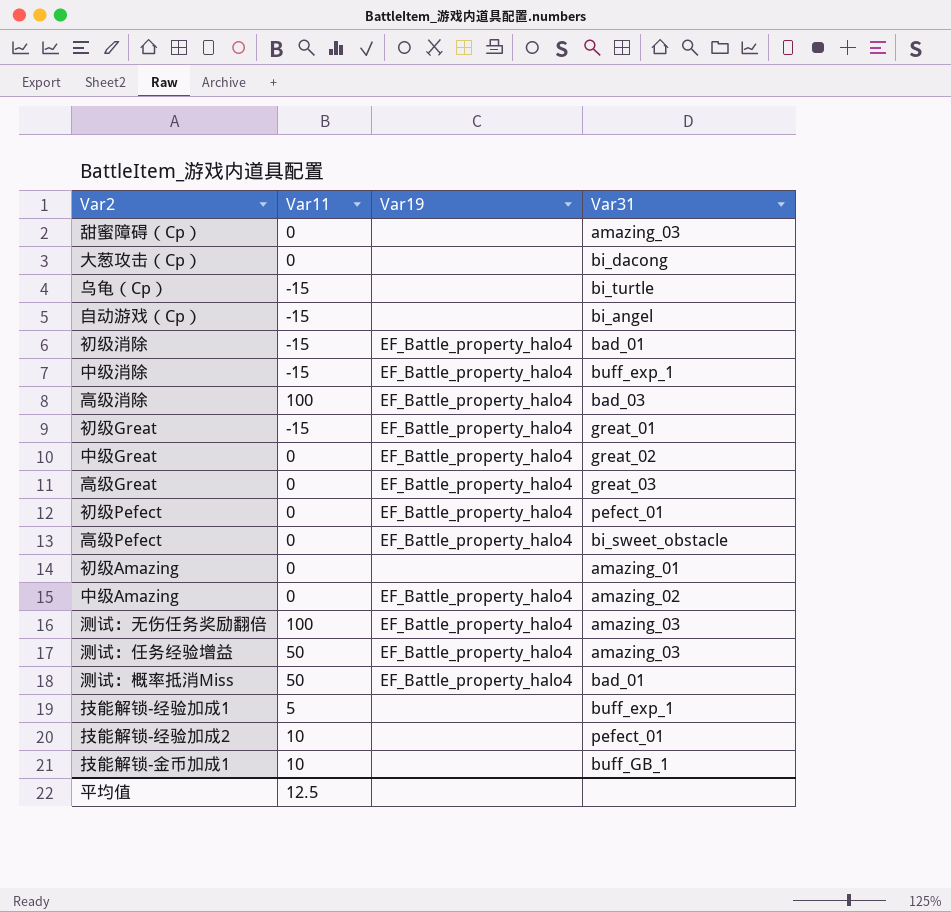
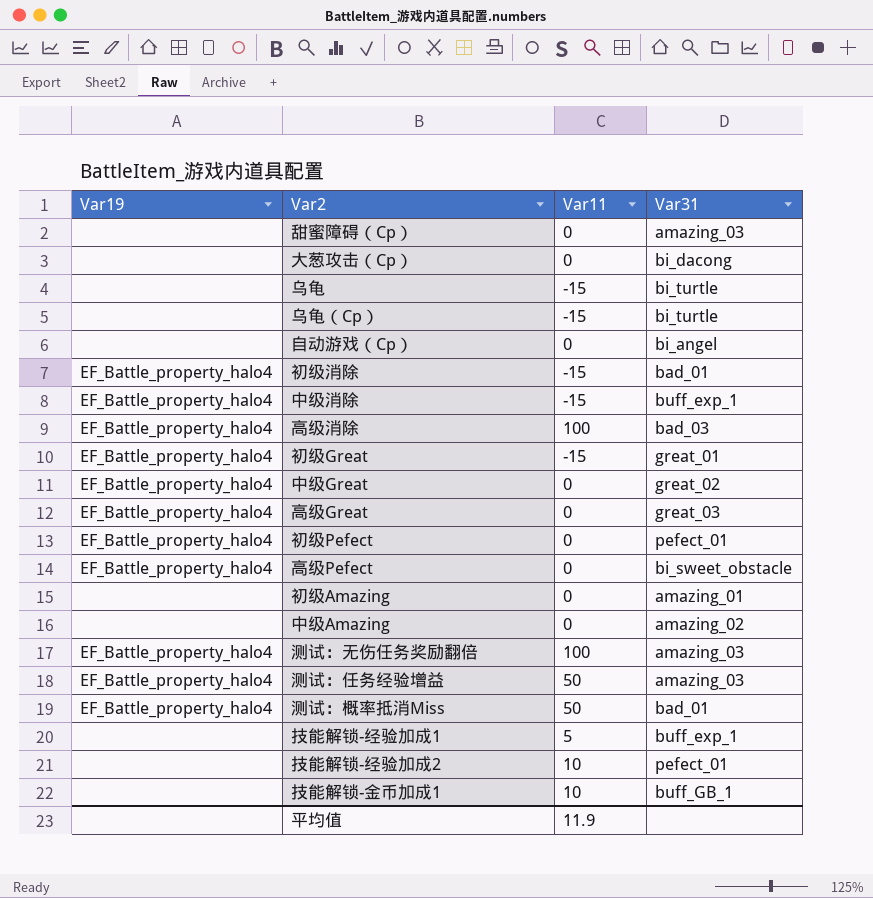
column Var19 | position: 3 -> 1
row 乌龟: none -> none | -15 | bi_turtle
自动游戏（Cp） | Var11: -15 -> 0
中级Amazing | Var19: EF_Battle_property_halo4 -> none
平均值 | Var11: 12.5 -> 11.9

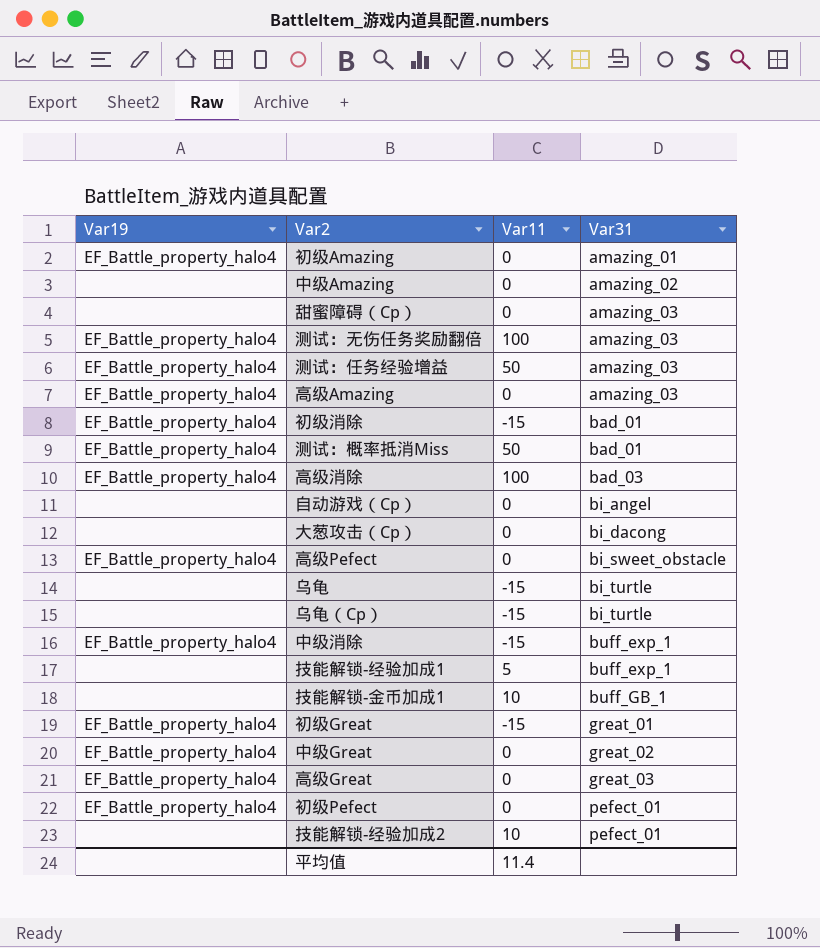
row order: none -> Var31 ascending
初级Amazing | Var19: none -> EF_Battle_property_halo4
row 高级Amazing: none -> EF_Battle_property_halo4 | 0 | amazing_03
平均值 | Var11: 11.9 -> 11.4

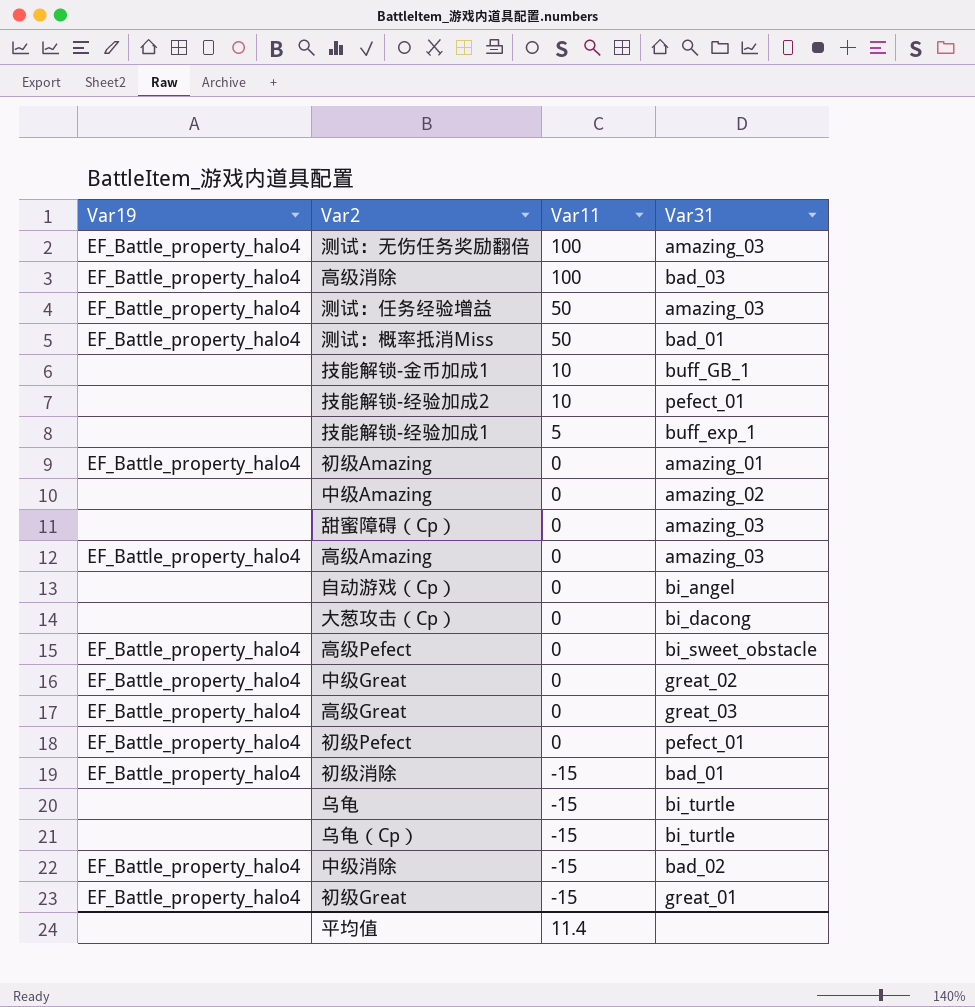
row order: Var31 ascending -> Var11 descending
中级消除 | Var31: buff_exp_1 -> bad_02

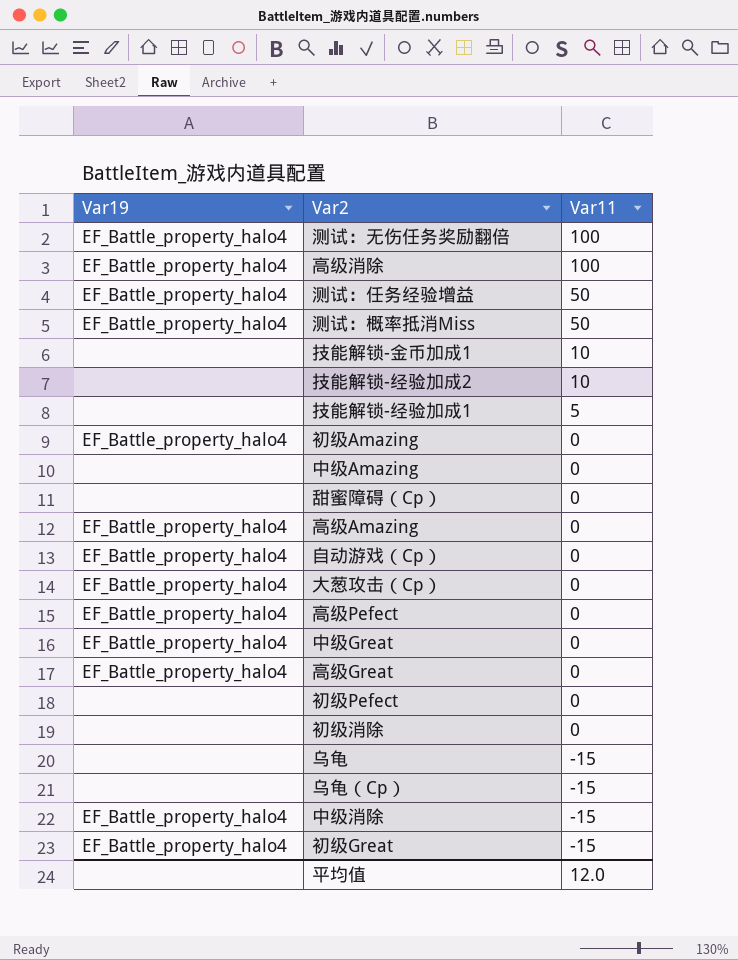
column Var31 | position: 4 -> none
自动游戏（Cp） | Var19: none -> EF_Battle_property_halo4
大葱攻击（Cp） | Var19: none -> EF_Battle_property_halo4
初级Pefect | Var19: EF_Battle_property_halo4 -> none
初级消除 | Var19: EF_Battle_property_halo4 -> none
初级消除 | Var11: -15 -> 0
平均值 | Var11: 11.4 -> 12.0

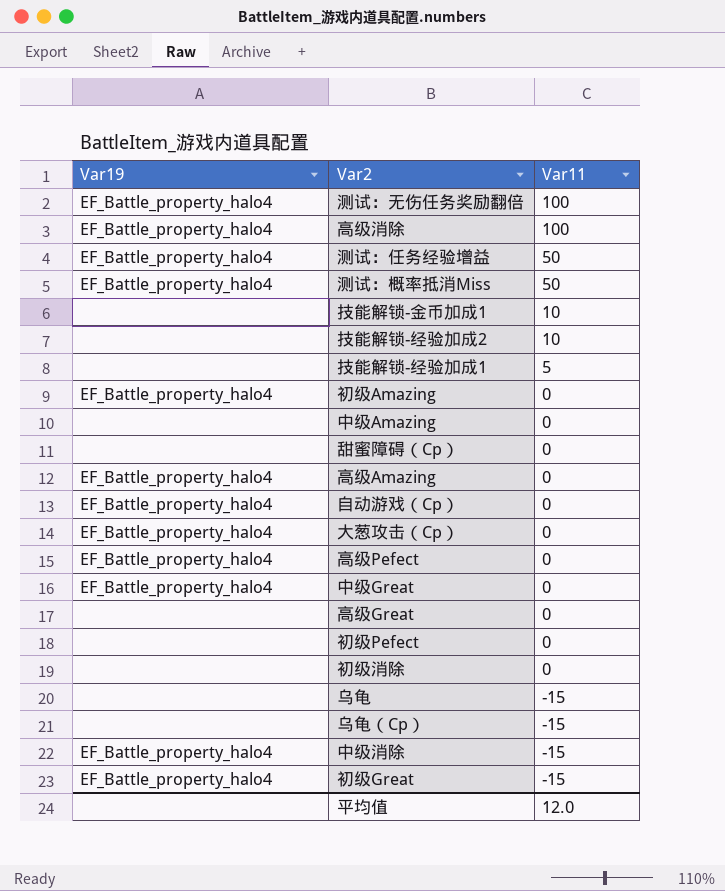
高级Great | Var19: EF_Battle_property_halo4 -> none

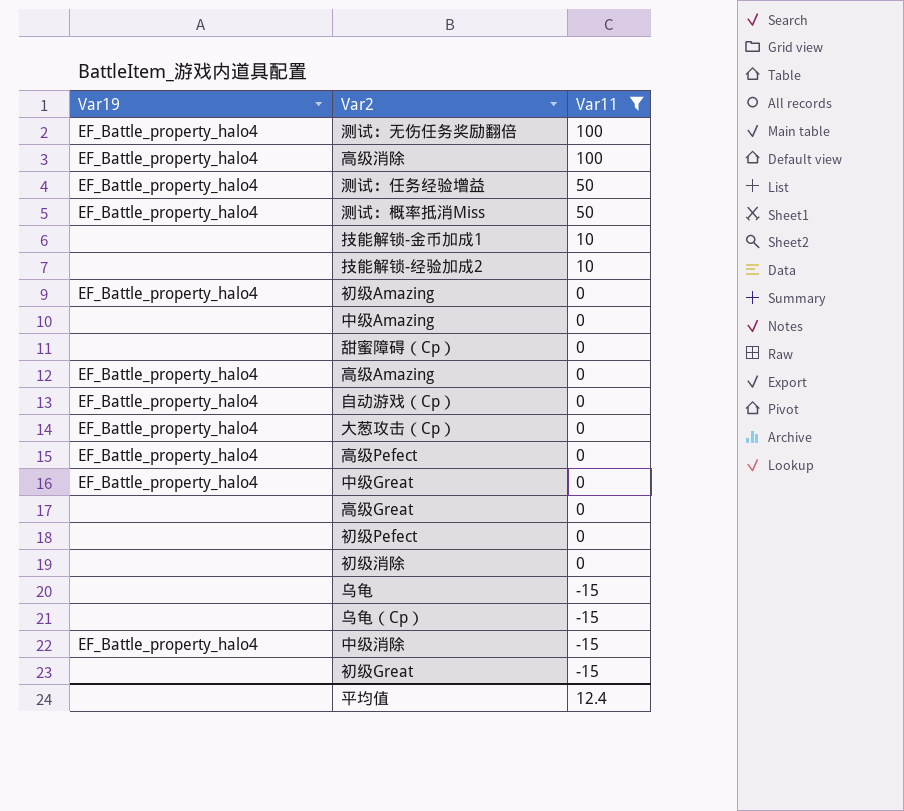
filter: none -> Var11 != 5
初级Great | Var19: EF_Battle_property_halo4 -> none
平均值 | Var11: 12.0 -> 12.4

